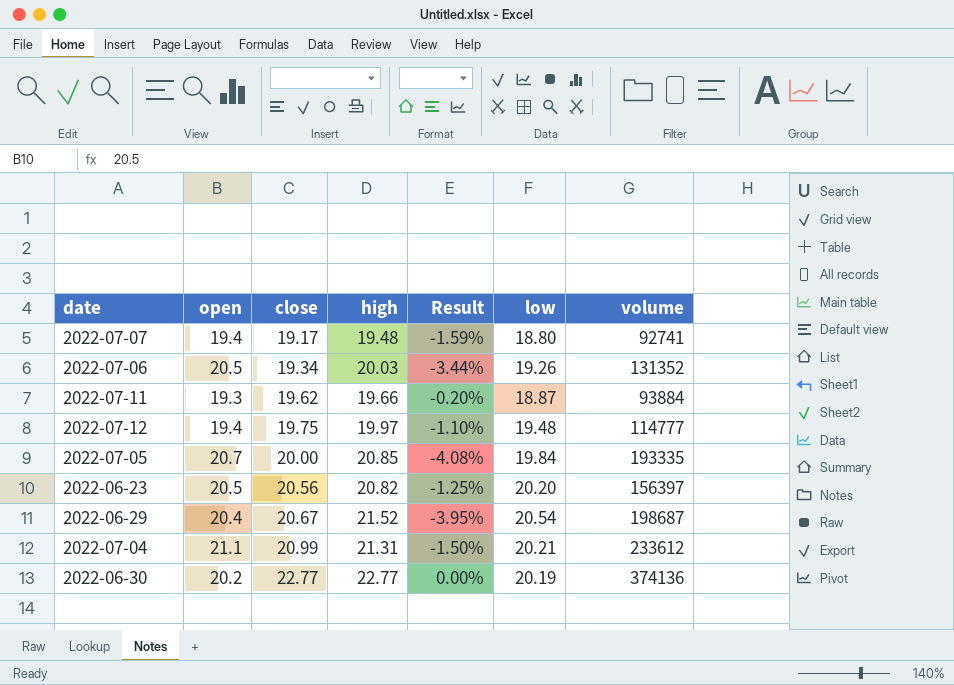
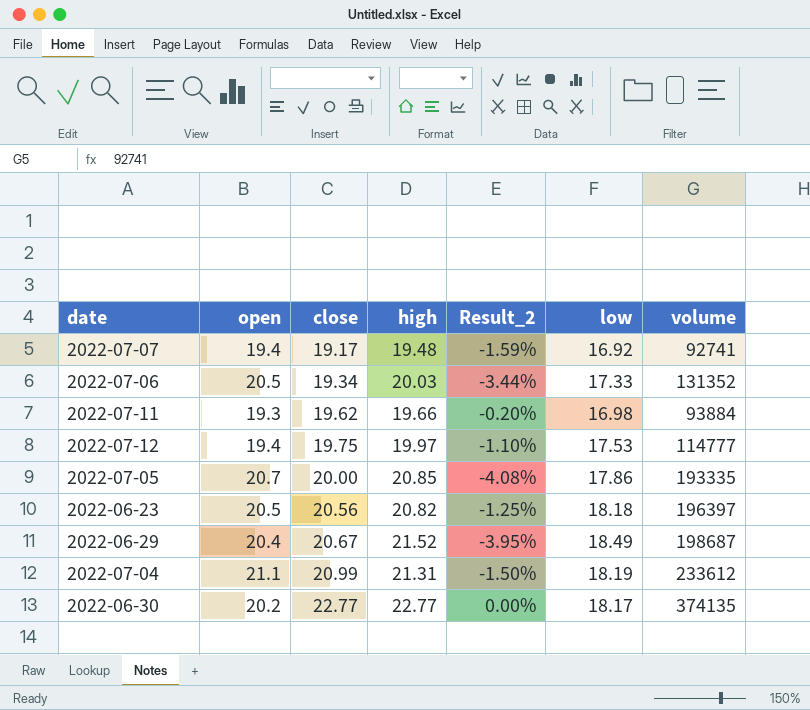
column name: Result -> Result_2
2022-07-07 | low: 18.80 -> 16.92
2022-07-06 | low: 19.26 -> 17.33
2022-07-11 | low: 18.87 -> 16.98
2022-07-12 | low: 19.48 -> 17.53
2022-07-05 | low: 19.84 -> 17.86
2022-06-23 | low: 20.20 -> 18.18
2022-06-23 | volume: 156397 -> 196397
2022-06-29 | low: 20.54 -> 18.49
2022-07-04 | low: 20.21 -> 18.19
2022-06-30 | low: 20.19 -> 18.17
2022-06-30 | volume: 374136 -> 374135

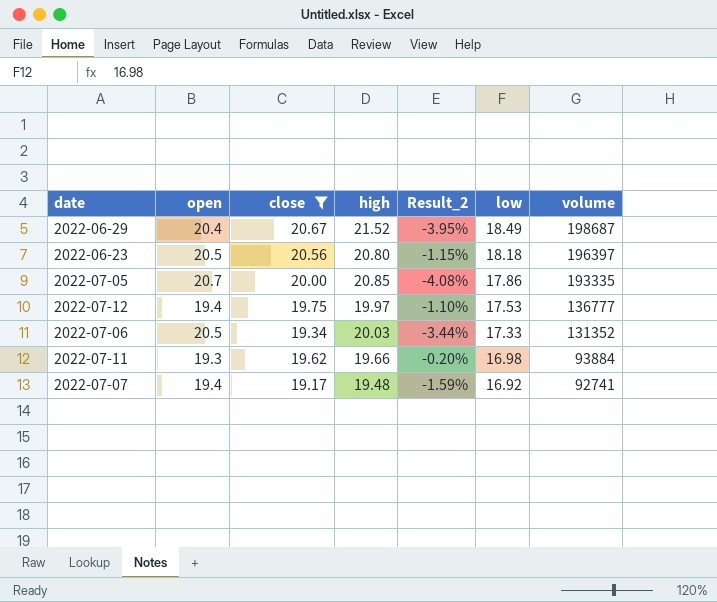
filter: none -> close <= 20.67
row order: close ascending -> low descending
2022-06-23 | high: 20.82 -> 20.80
2022-06-23 | Result_2: -1.25% -> -1.15%
2022-07-12 | volume: 114777 -> 136777

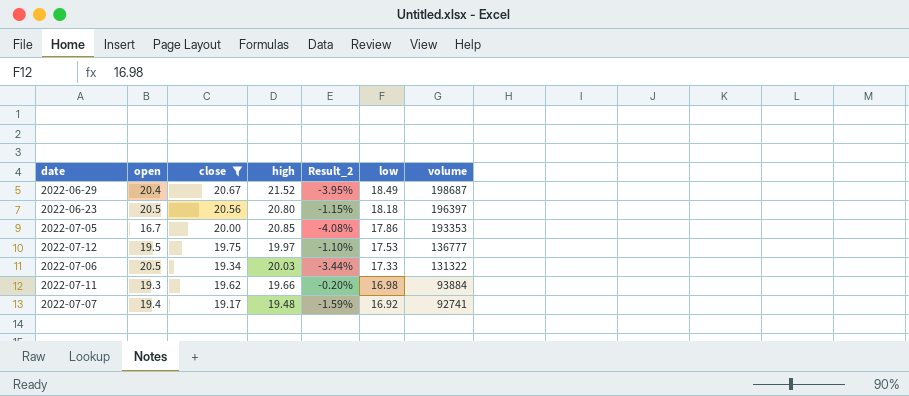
2022-07-05 | open: 20.7 -> 16.7
2022-07-05 | volume: 193335 -> 193353
2022-07-12 | open: 19.4 -> 19.5
2022-07-06 | volume: 131352 -> 131322

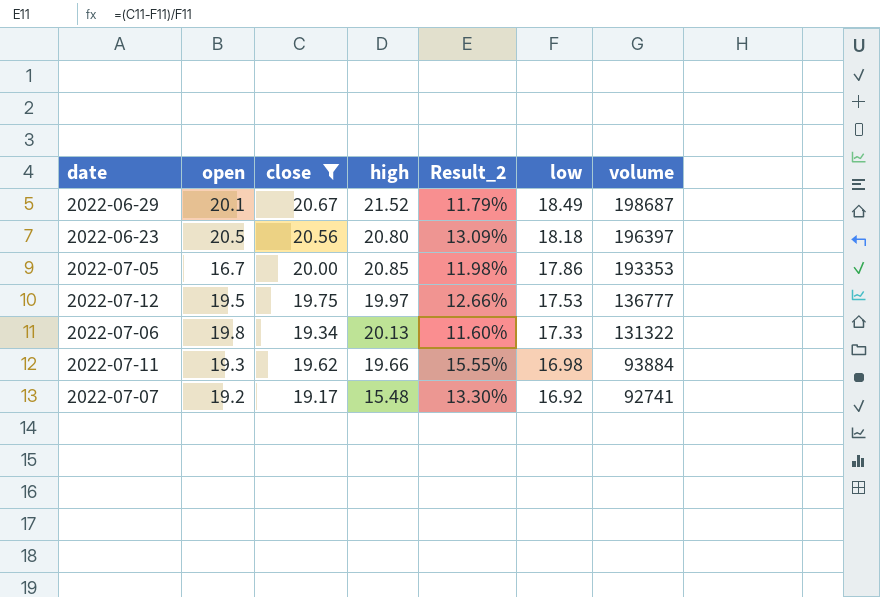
column Result_2 | formula: ([close] - [high]) / [high] -> ([close] - [low]) / [low]
2022-06-29 | open: 20.4 -> 20.1
2022-07-06 | open: 20.5 -> 19.8
2022-07-06 | high: 20.03 -> 20.13
2022-07-07 | open: 19.4 -> 19.2
2022-07-07 | high: 19.48 -> 15.48

